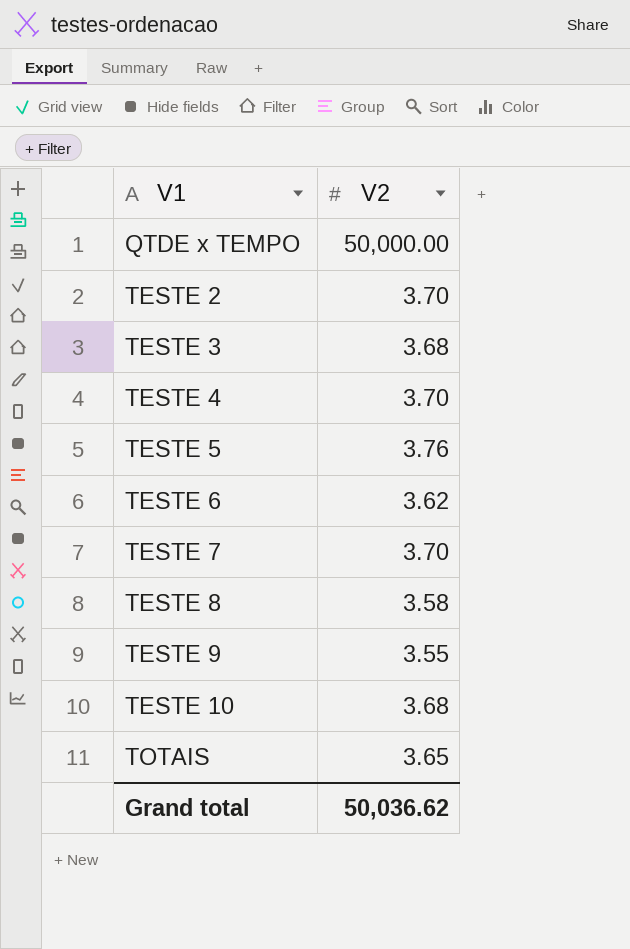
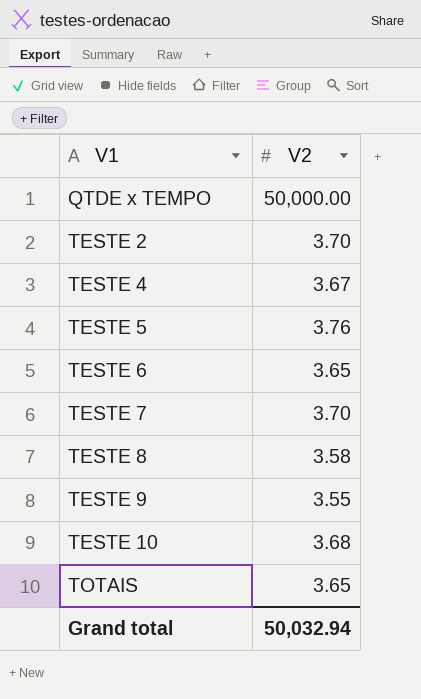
row TESTE 3: 3.68 -> none
TESTE 4 | V2: 3.70 -> 3.67
TESTE 6 | V2: 3.62 -> 3.65
Grand total | V2: 50,036.62 -> 50,032.94

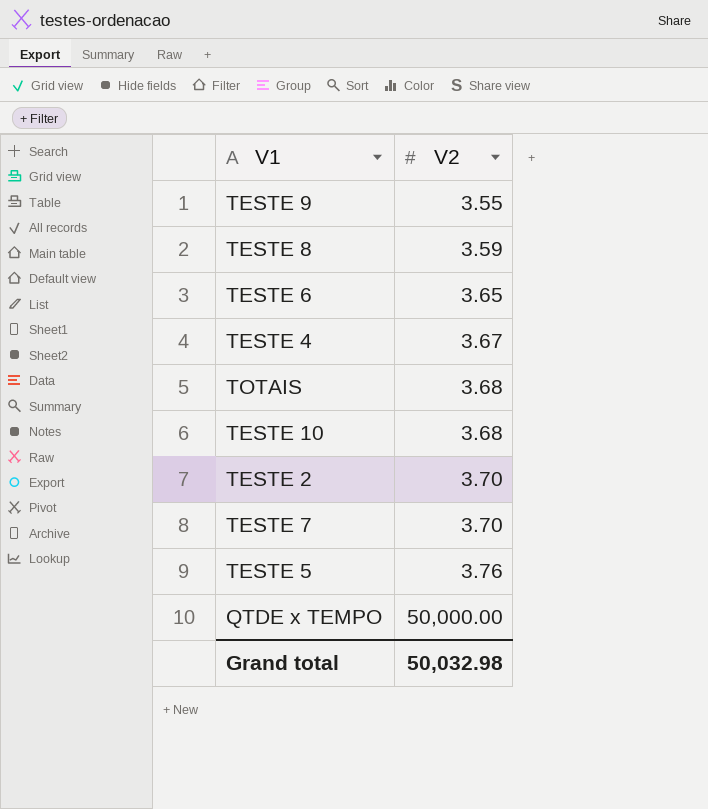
row order: V1 ascending -> V2 ascending
TESTE 8 | V2: 3.58 -> 3.59
TOTAIS | V2: 3.65 -> 3.68
Grand total | V2: 50,032.94 -> 50,032.98

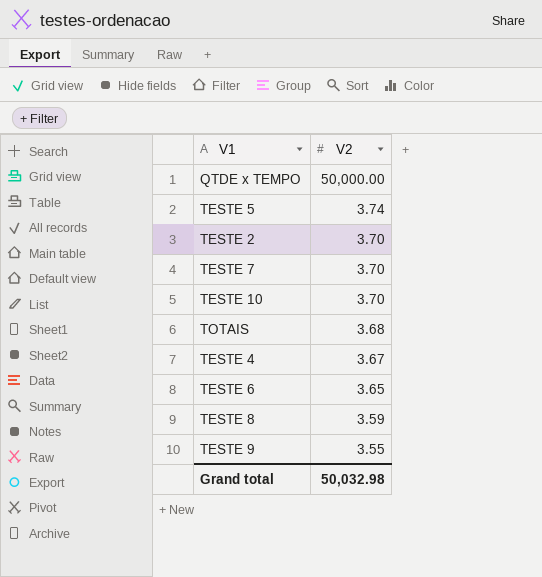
row order: V2 ascending -> V2 descending
TESTE 5 | V2: 3.76 -> 3.74
TESTE 10 | V2: 3.68 -> 3.70

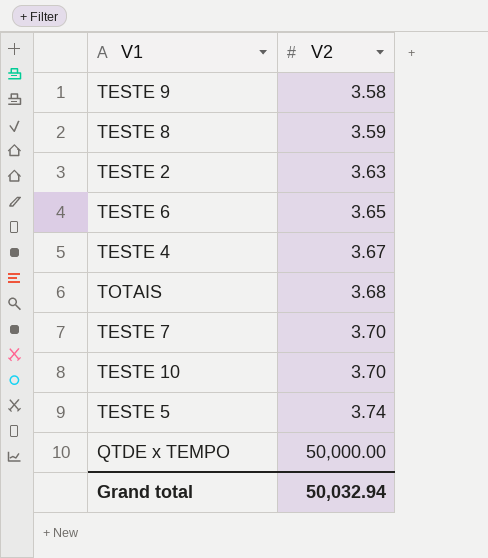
row order: V2 descending -> V2 ascending
TESTE 9 | V2: 3.55 -> 3.58
TESTE 2 | V2: 3.70 -> 3.63
Grand total | V2: 50,032.98 -> 50,032.94

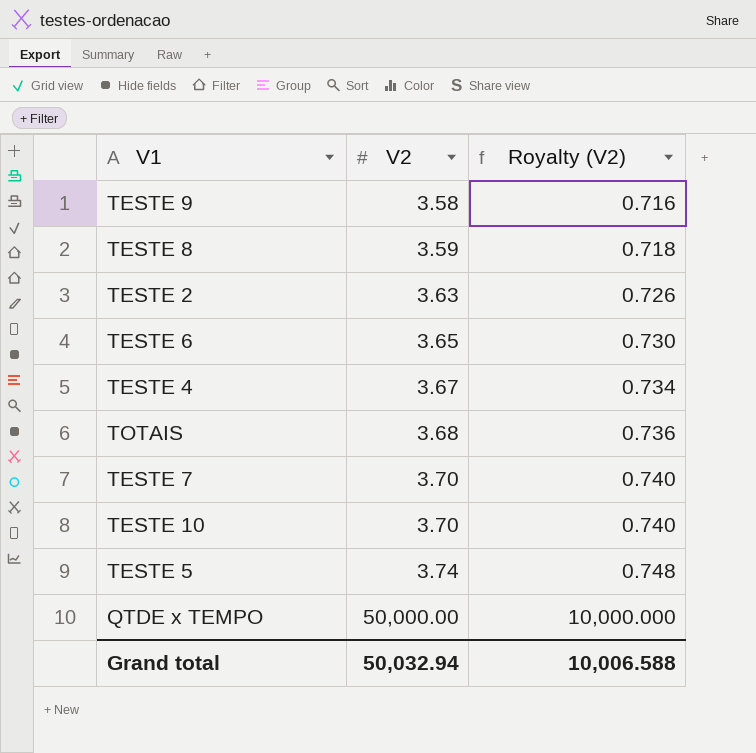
column Royalty (V2) | formula: none -> [V2] * 0.2

